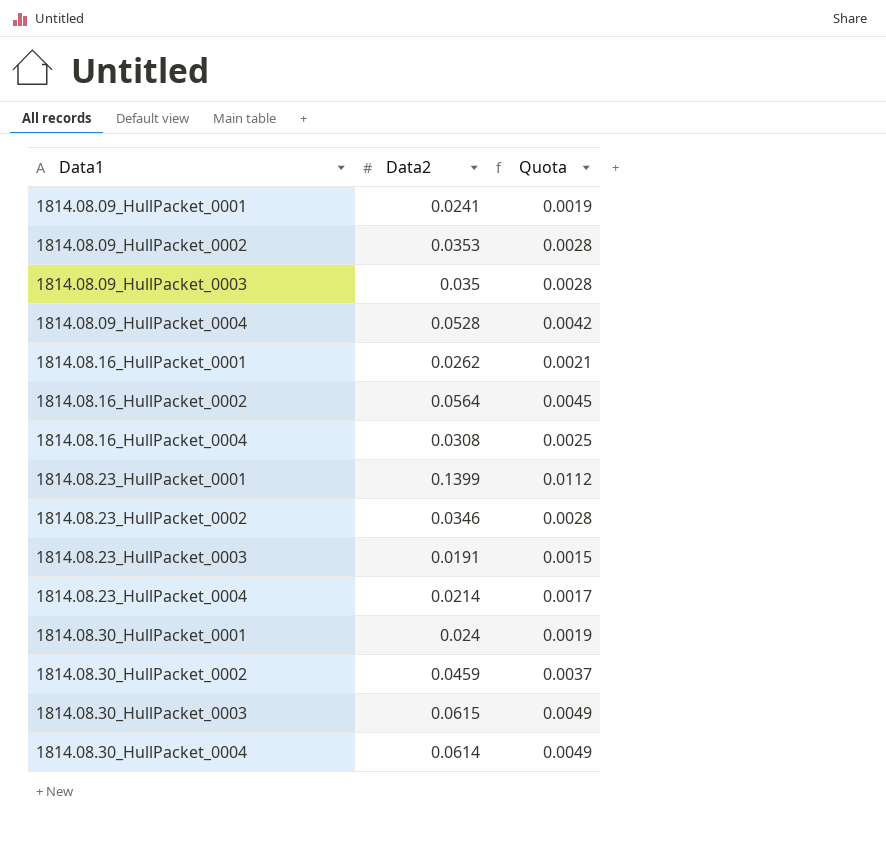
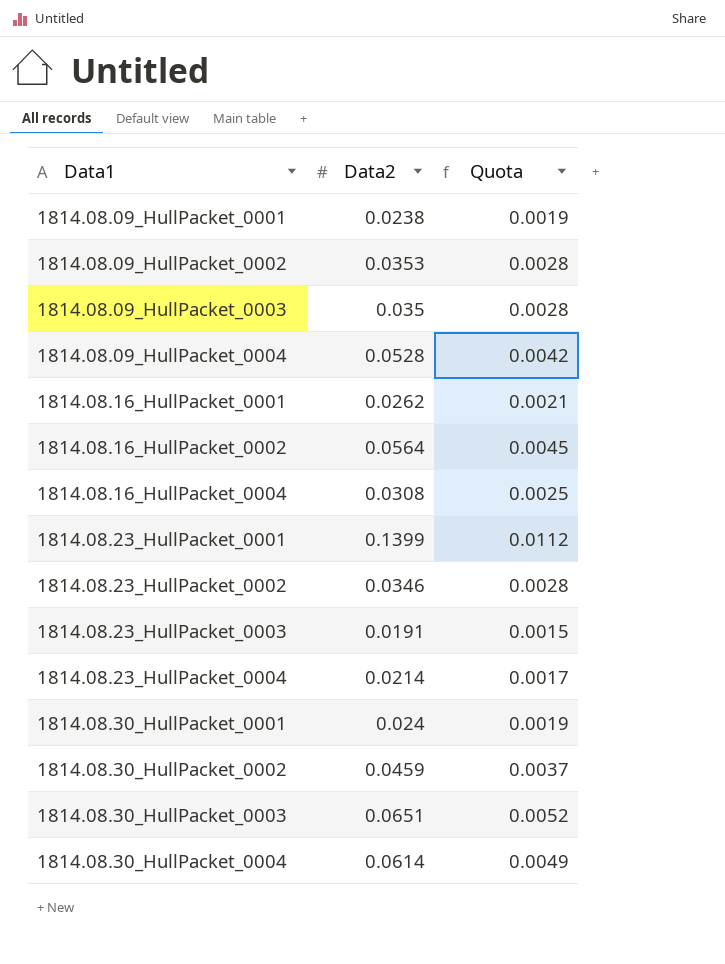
1814.08.09_HullPacket_0001 | Data2: 0.0241 -> 0.0238
1814.08.30_HullPacket_0003 | Data2: 0.0615 -> 0.0651
1814.08.30_HullPacket_0003 | Quota: 0.0049 -> 0.0052

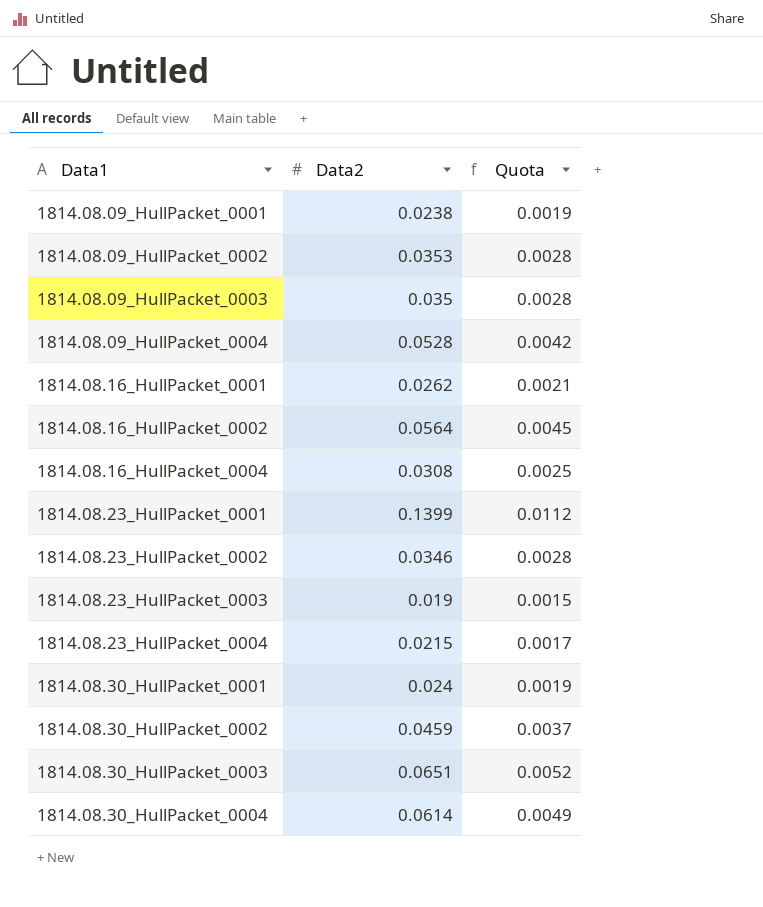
1814.08.23_HullPacket_0003 | Data2: 0.0191 -> 0.019
1814.08.23_HullPacket_0004 | Data2: 0.0214 -> 0.0215

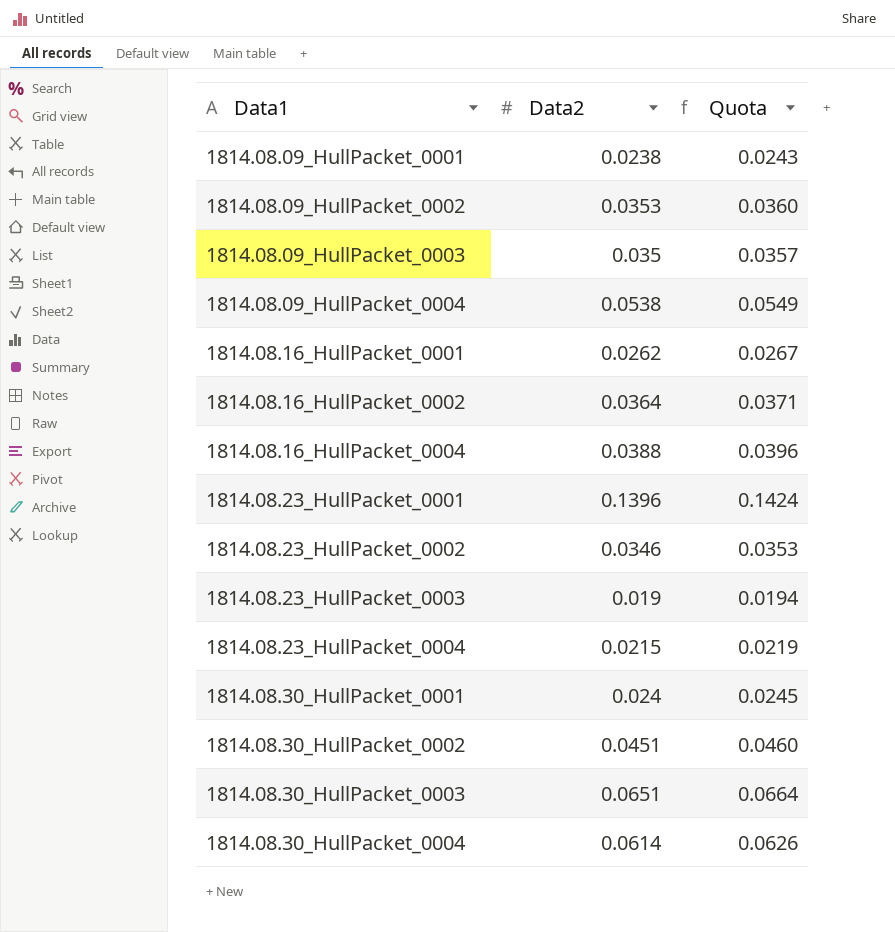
column Quota | formula: [Data2] * 0.08 -> [Data2] * 1.02
1814.08.09_HullPacket_0004 | Data2: 0.0528 -> 0.0538
1814.08.16_HullPacket_0002 | Data2: 0.0564 -> 0.0364
1814.08.16_HullPacket_0004 | Data2: 0.0308 -> 0.0388
1814.08.23_HullPacket_0001 | Data2: 0.1399 -> 0.1396
1814.08.30_HullPacket_0002 | Data2: 0.0459 -> 0.0451

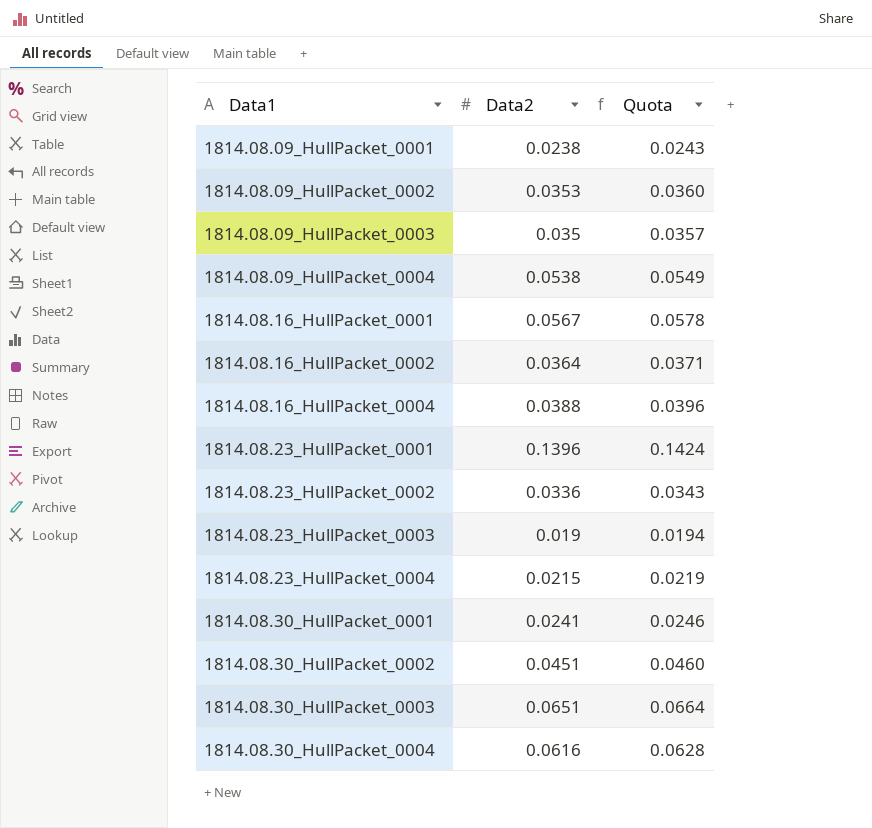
1814.08.16_HullPacket_0001 | Data2: 0.0262 -> 0.0567
1814.08.16_HullPacket_0001 | Quota: 0.0267 -> 0.0578
1814.08.23_HullPacket_0002 | Data2: 0.0346 -> 0.0336
1814.08.23_HullPacket_0002 | Quota: 0.0353 -> 0.0343
1814.08.30_HullPacket_0001 | Data2: 0.024 -> 0.0241
1814.08.30_HullPacket_0001 | Quota: 0.0245 -> 0.0246
1814.08.30_HullPacket_0004 | Data2: 0.0614 -> 0.0616
1814.08.30_HullPacket_0004 | Quota: 0.0626 -> 0.0628

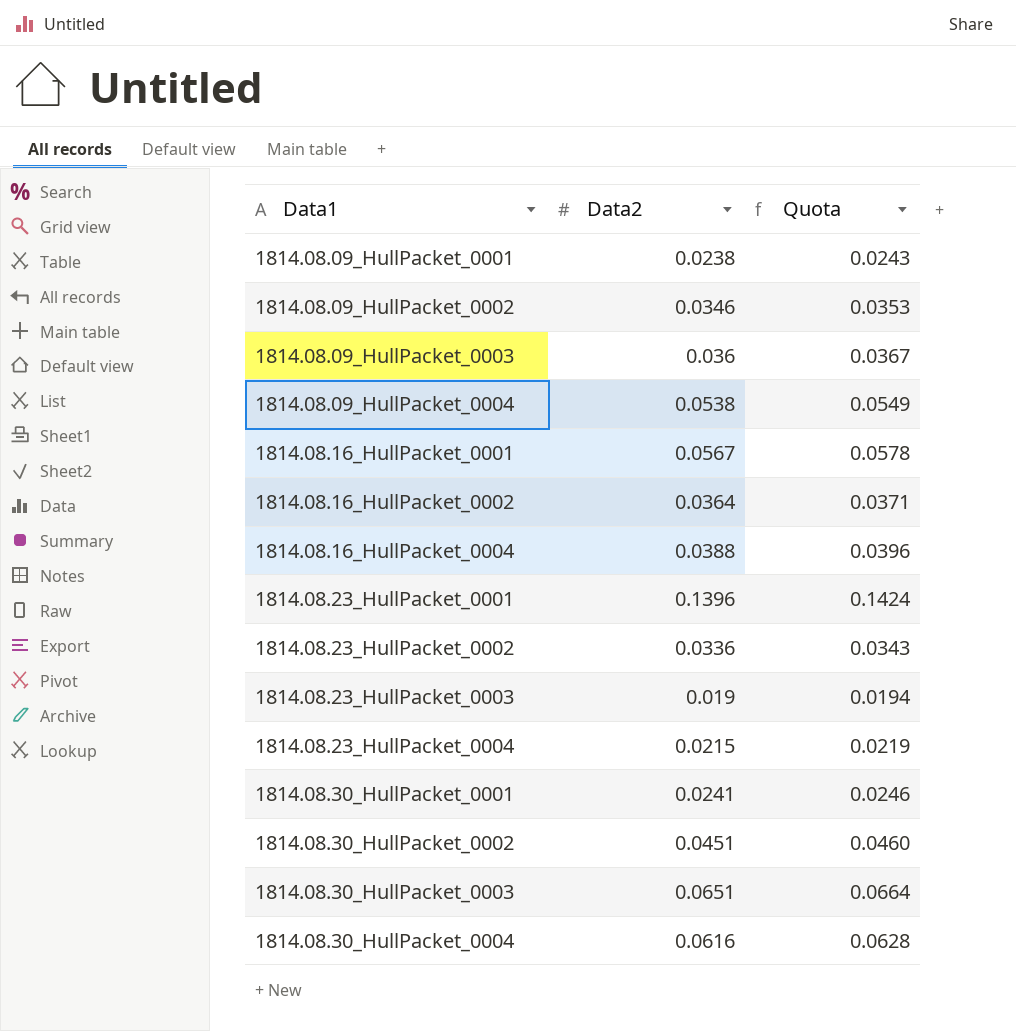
1814.08.09_HullPacket_0002 | Data2: 0.0353 -> 0.0346
1814.08.09_HullPacket_0002 | Quota: 0.0360 -> 0.0353
1814.08.09_HullPacket_0003 | Data2: 0.035 -> 0.036
1814.08.09_HullPacket_0003 | Quota: 0.0357 -> 0.0367

